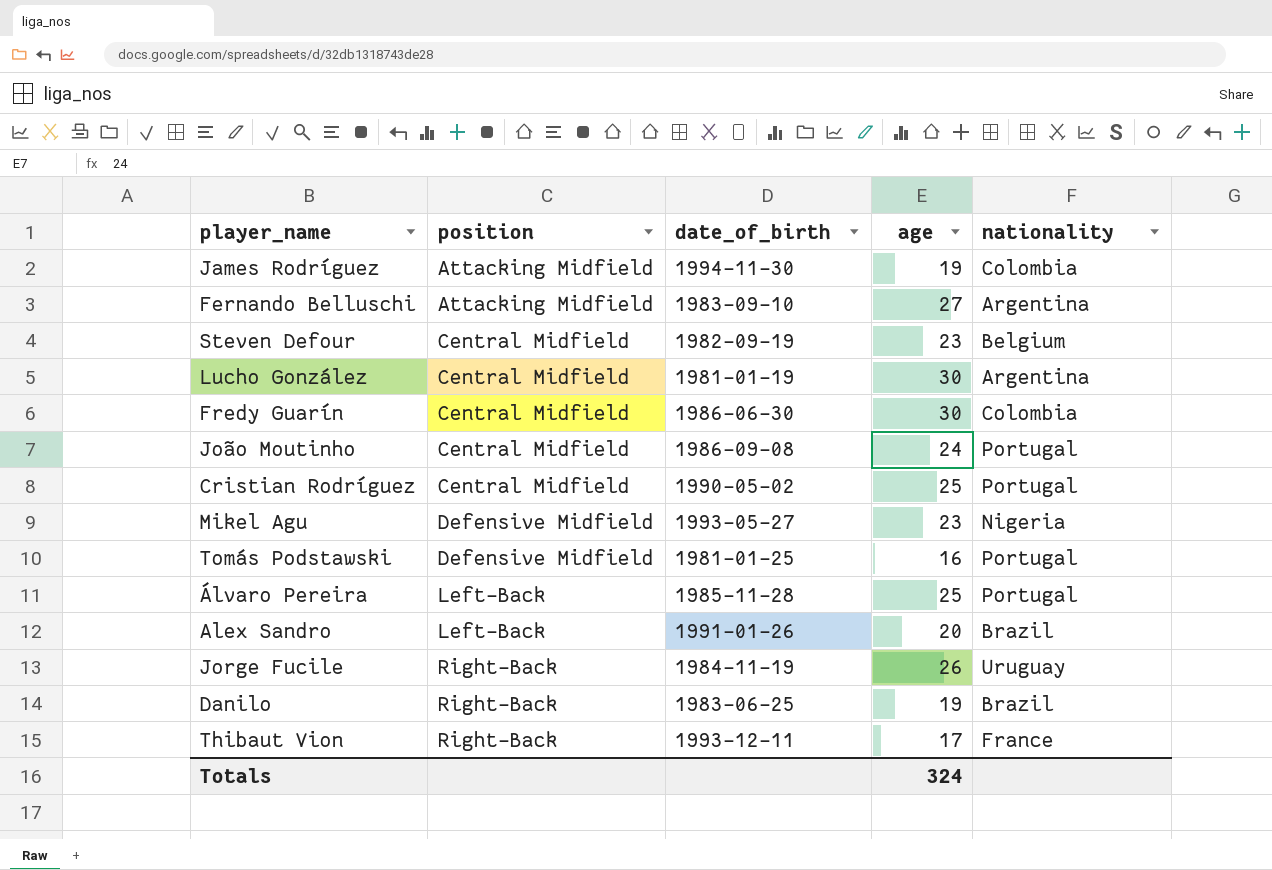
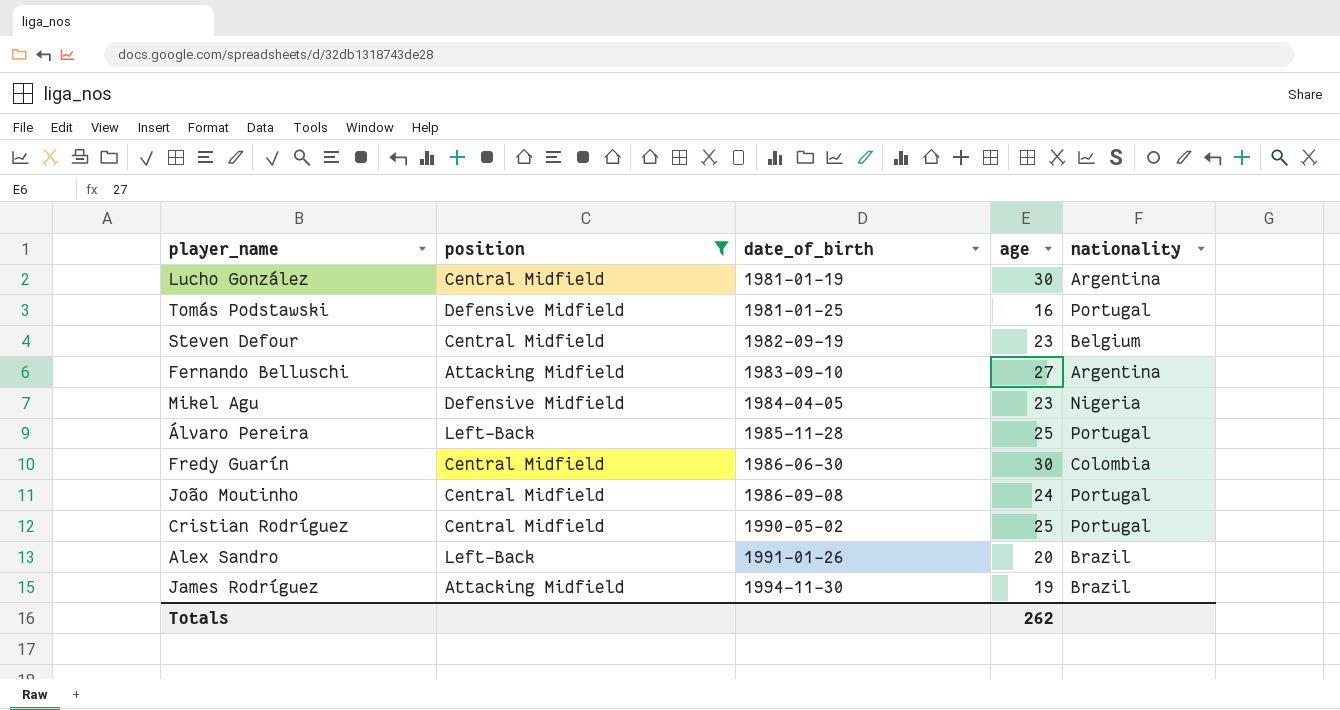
filter: none -> position != Right-Back
row order: position ascending -> date_of_birth ascending
Mikel Agu | date_of_birth: 1993-05-27 -> 1984-04-05
James Rodríguez | nationality: Colombia -> Brazil
Totals | age: 324 -> 262

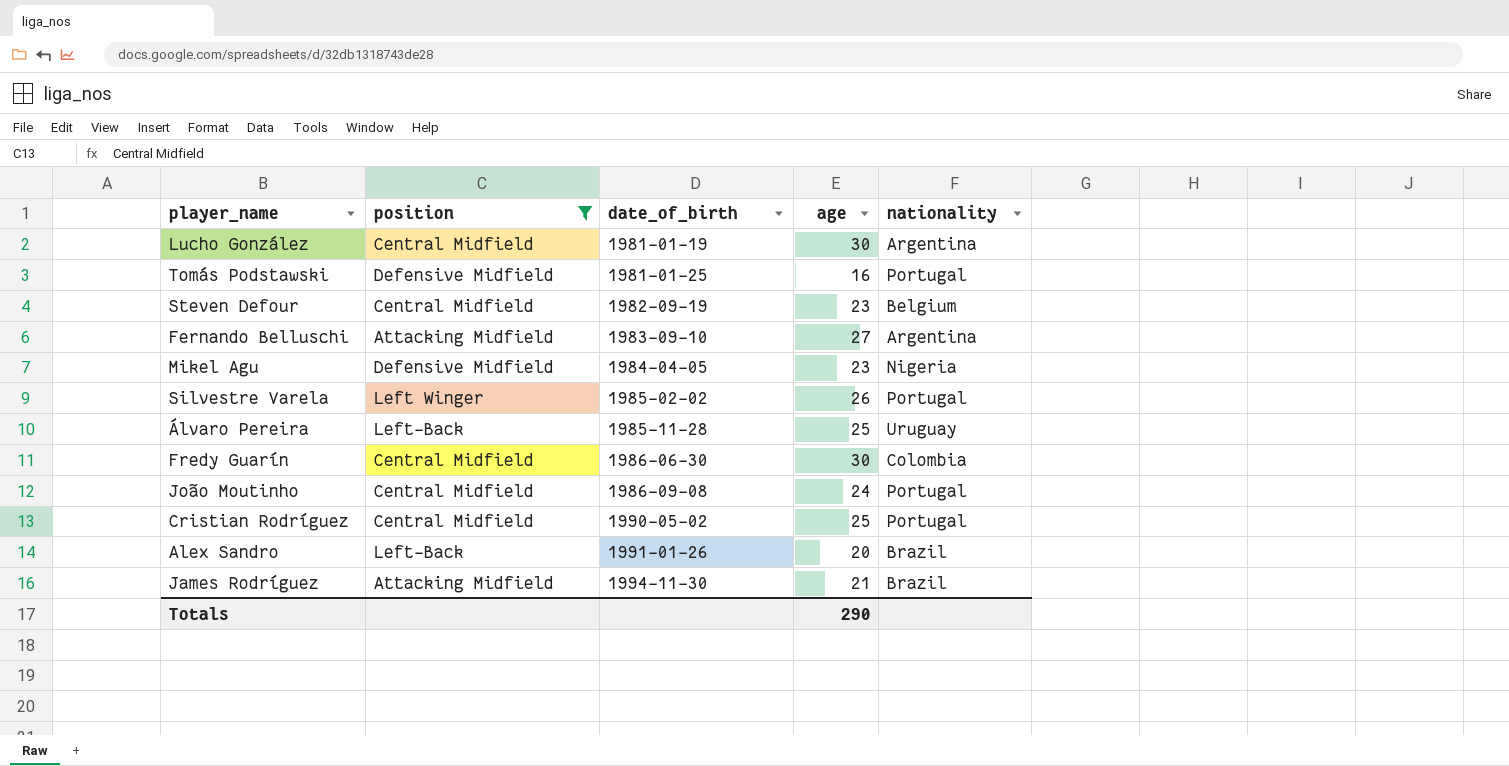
row Silvestre Varela: none -> Left Winger | 1985-02-02 | 26 | Portugal
Álvaro Pereira | nationality: Portugal -> Uruguay
James Rodríguez | age: 19 -> 21
Totals | age: 262 -> 290

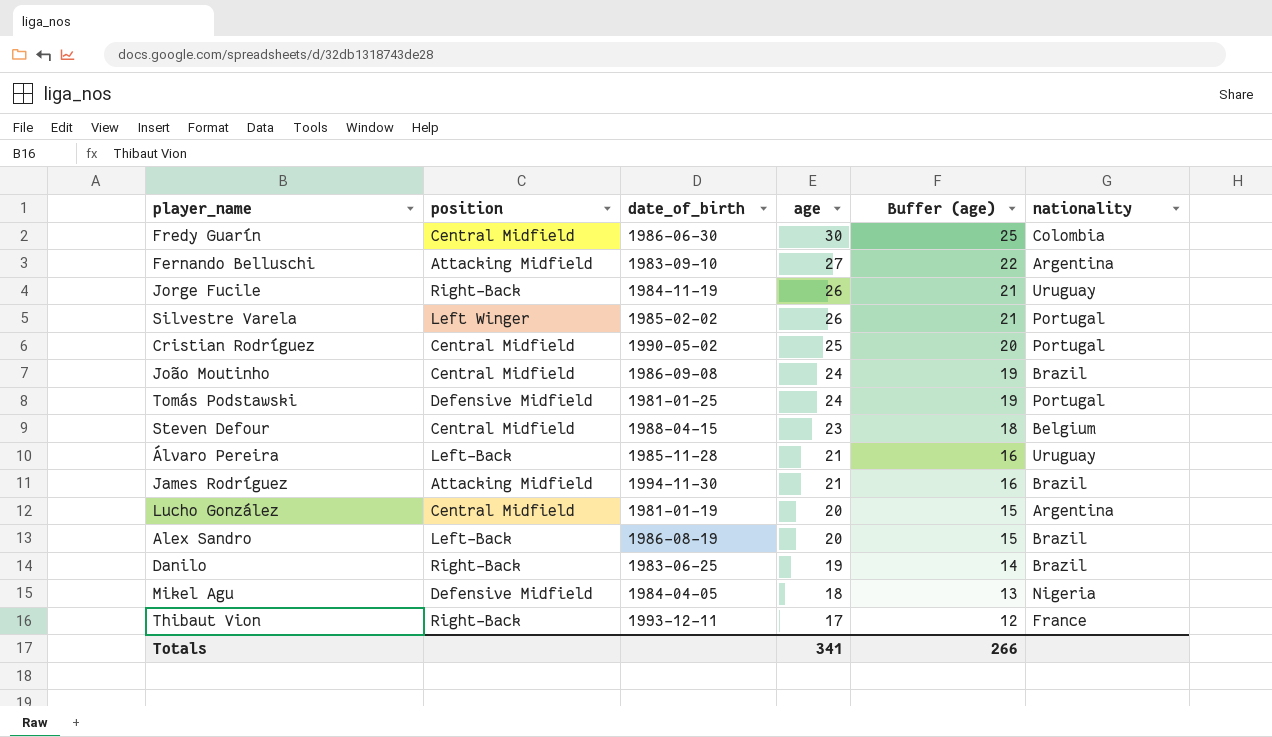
filter: position != Right-Back -> none
row order: date_of_birth ascending -> age descending
column Buffer (age) | formula: none -> [age] - 5
João Moutinho | nationality: Portugal -> Brazil
Tomás Podstawski | age: 16 -> 24
Steven Defour | date_of_birth: 1982-09-19 -> 1988-04-15
Álvaro Pereira | age: 25 -> 21
Lucho González | age: 30 -> 20
Alex Sandro | date_of_birth: 1991-01-26 -> 1986-08-19
Mikel Agu | age: 23 -> 18
Totals | age: 290 -> 341

